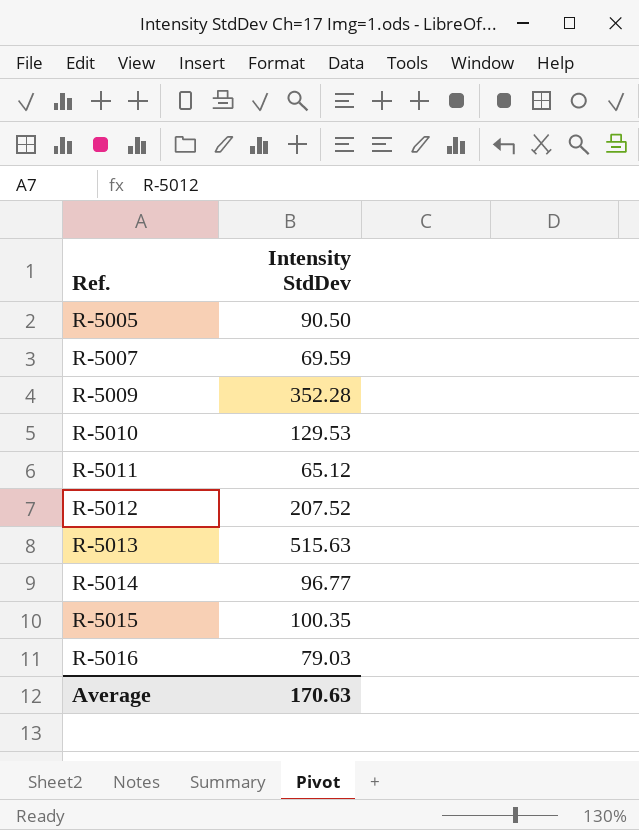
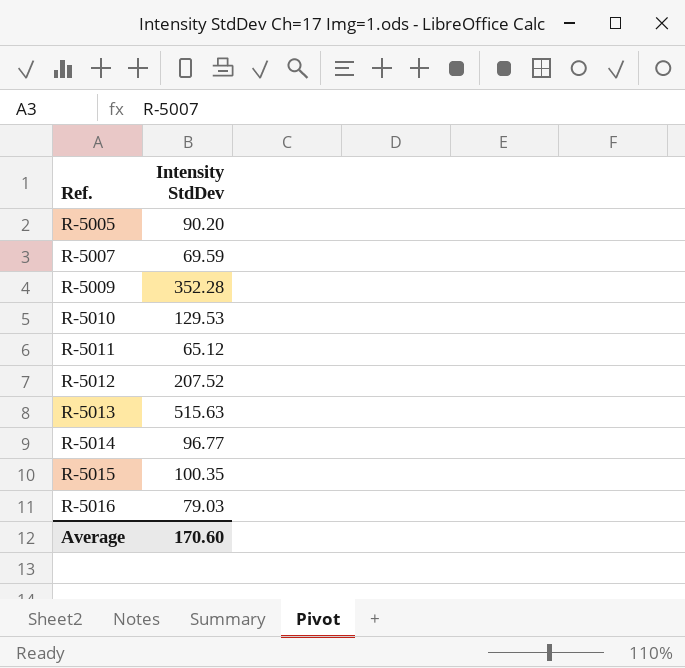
R-5005 | Intensity StdDev: 90.50 -> 90.20
Average | Intensity StdDev: 170.63 -> 170.60

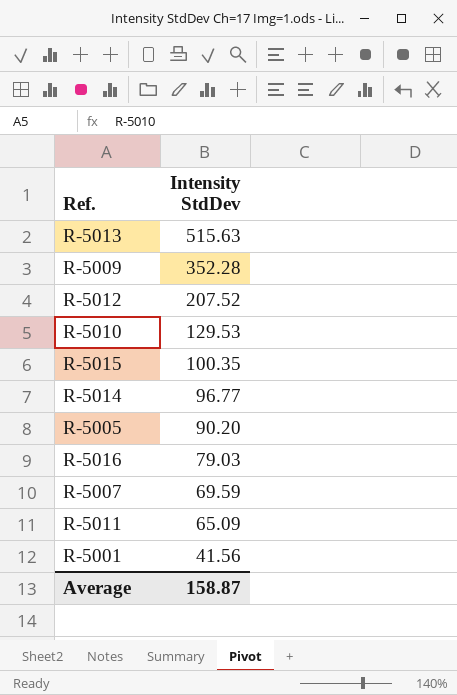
row order: Ref. ascending -> Intensity StdDev descending
R-5011 | Intensity StdDev: 65.12 -> 65.09
row R-5001: none -> 41.56
Average | Intensity StdDev: 170.60 -> 158.87

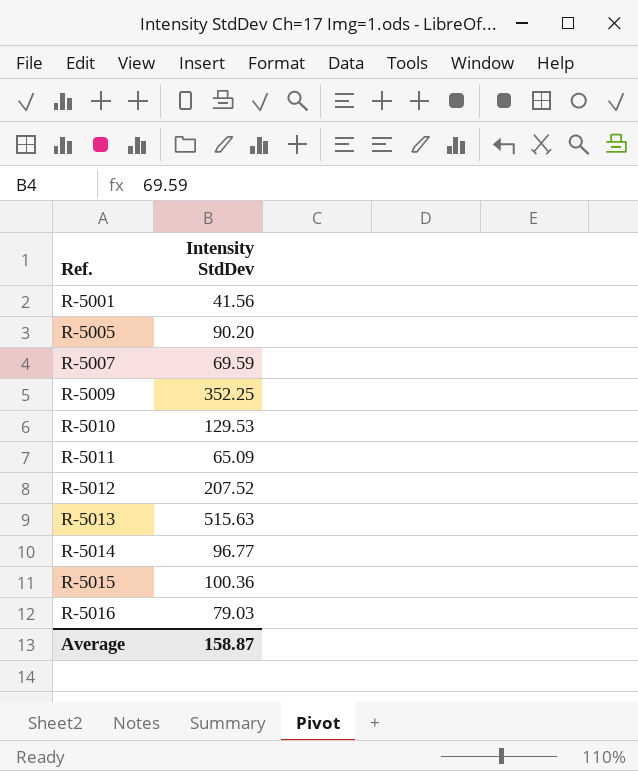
row order: Intensity StdDev descending -> Ref. ascending
R-5009 | Intensity StdDev: 352.28 -> 352.25
R-5015 | Intensity StdDev: 100.35 -> 100.36

